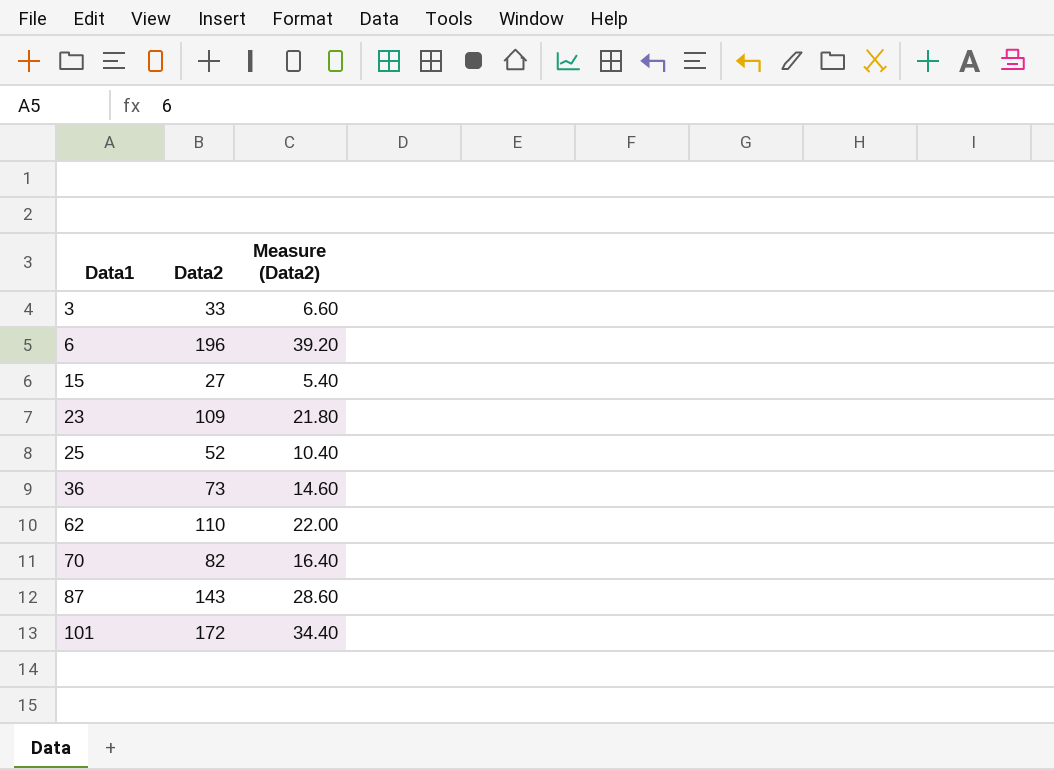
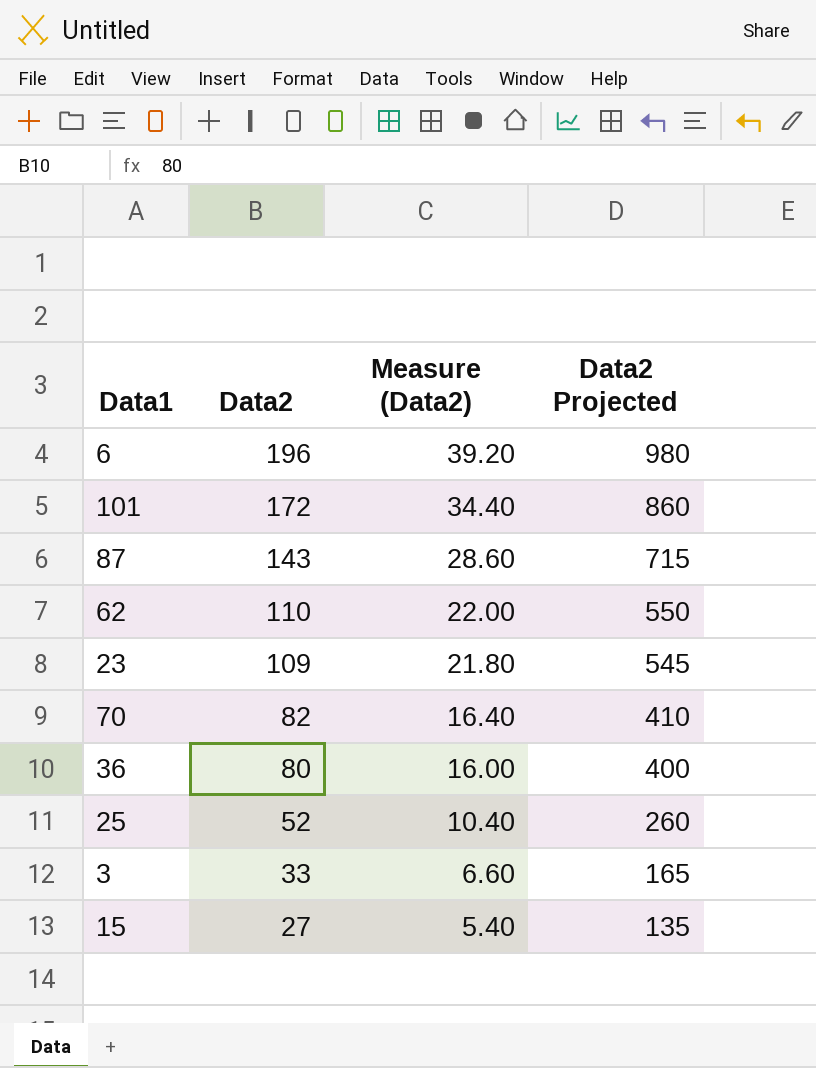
row order: Data1 ascending -> Data2 descending
column Data2 Projected | formula: none -> [Data2] * 5
36 | Data2: 73 -> 80
36 | Measure (Data2): 14.60 -> 16.00

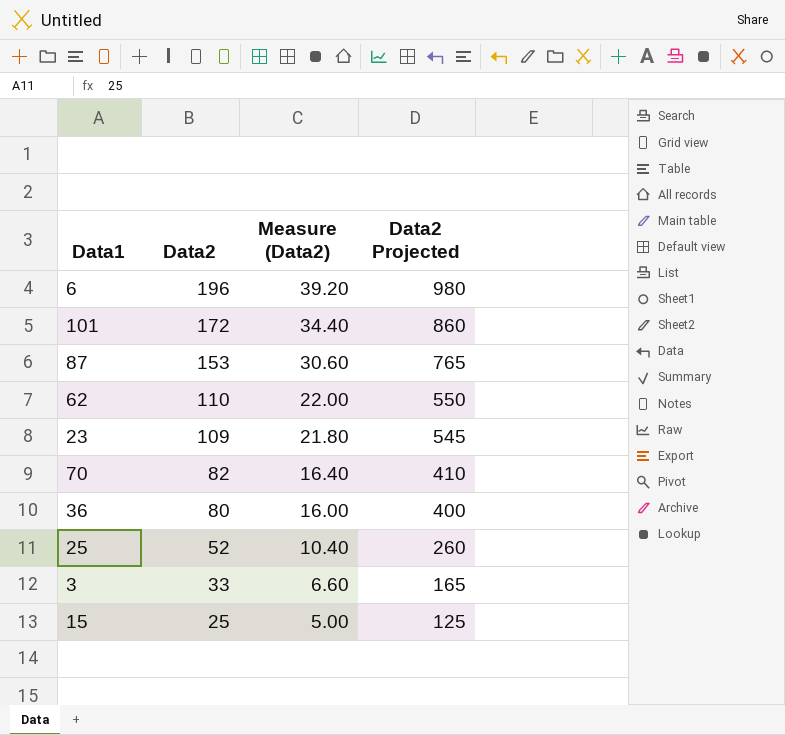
87 | Data2: 143 -> 153
87 | Measure (Data2): 28.60 -> 30.60
87 | Data2 Projected: 715 -> 765
15 | Data2: 27 -> 25
15 | Measure (Data2): 5.40 -> 5.00
15 | Data2 Projected: 135 -> 125

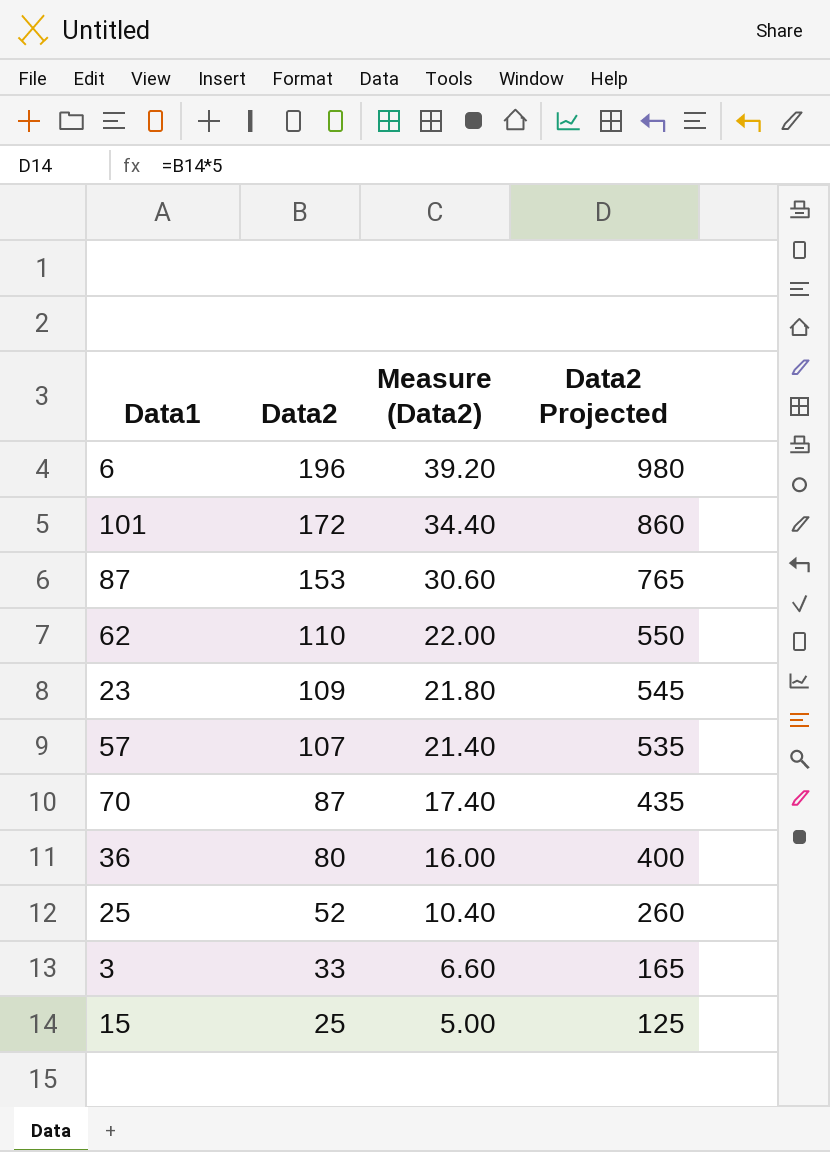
row 57: none -> 107 | 21.40 | 535
70 | Data2: 82 -> 87
70 | Measure (Data2): 16.40 -> 17.40
70 | Data2 Projected: 410 -> 435

